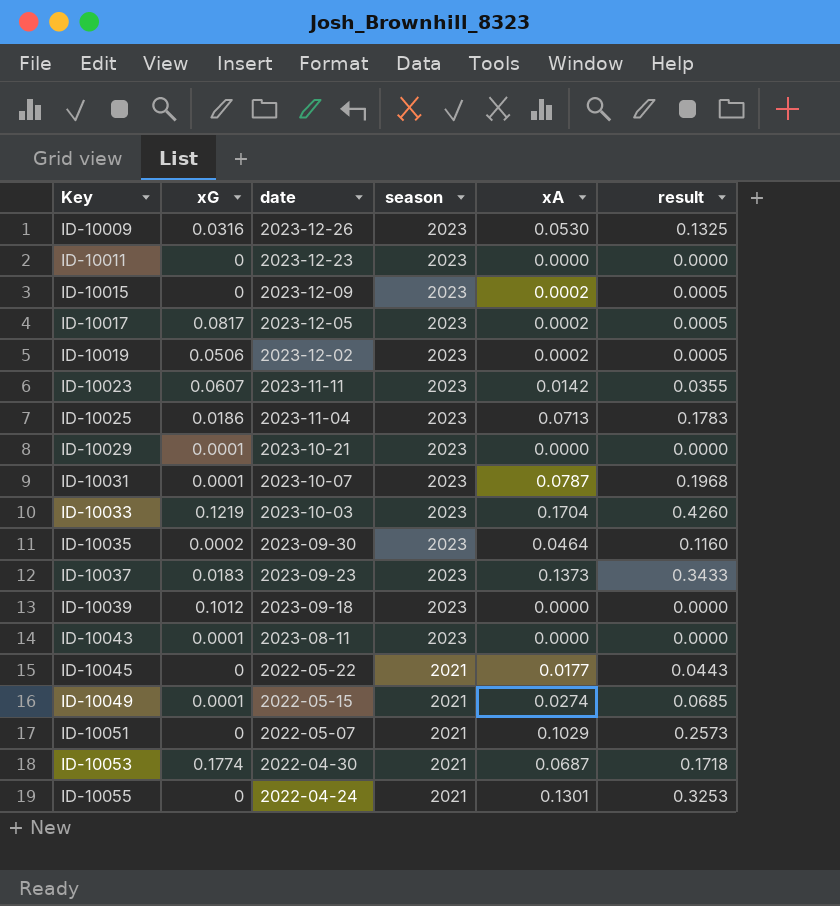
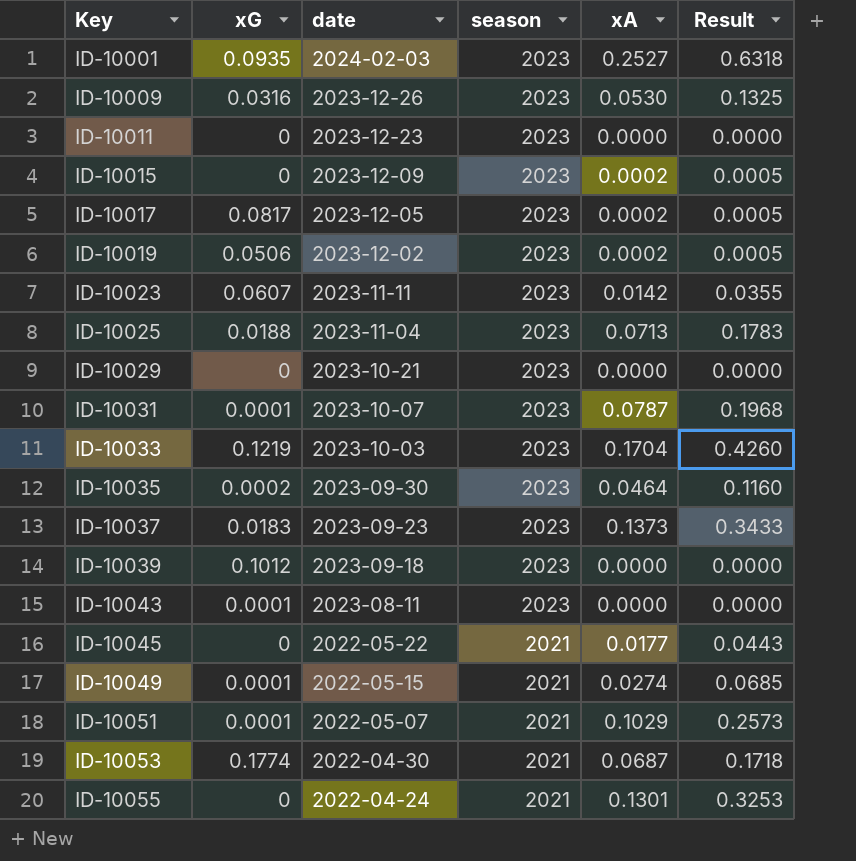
column name: result -> Result
row ID-10001: none -> 0.0935 | 2024-02-03 | 2023 | 0.2527 | 0.6318
ID-10025 | xG: 0.0186 -> 0.0188
ID-10029 | xG: 0.0001 -> 0
ID-10051 | xG: 0 -> 0.0001

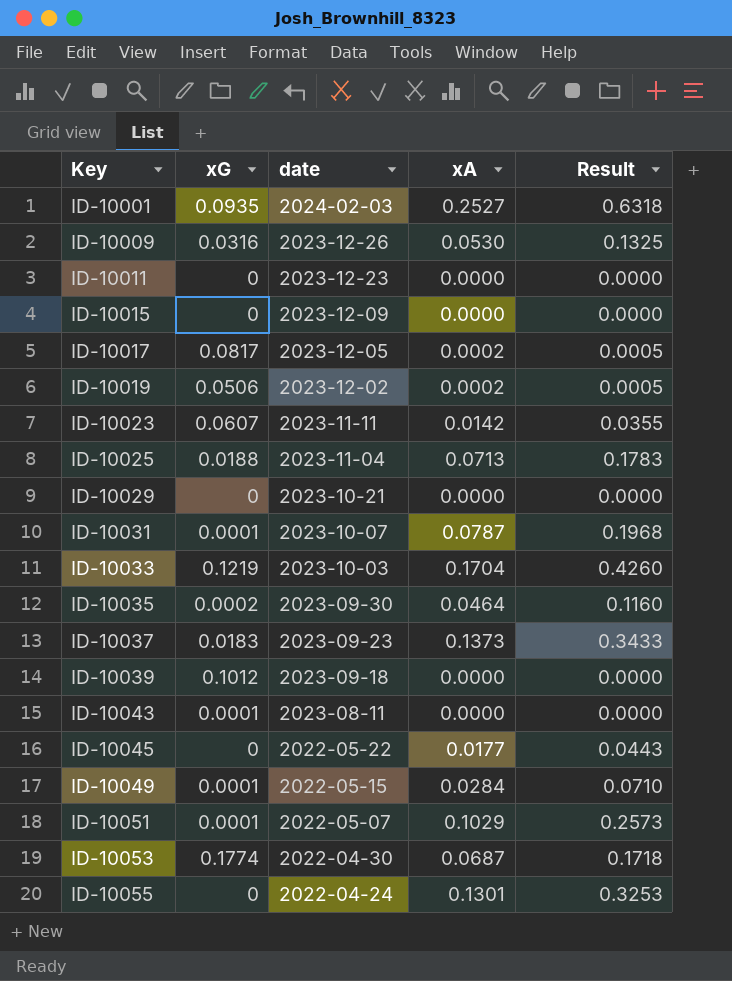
column season | position: 4 -> none
ID-10015 | xA: 0.0002 -> 0.0000
ID-10015 | Result: 0.0005 -> 0.0000
ID-10049 | xA: 0.0274 -> 0.0284
ID-10049 | Result: 0.0685 -> 0.0710

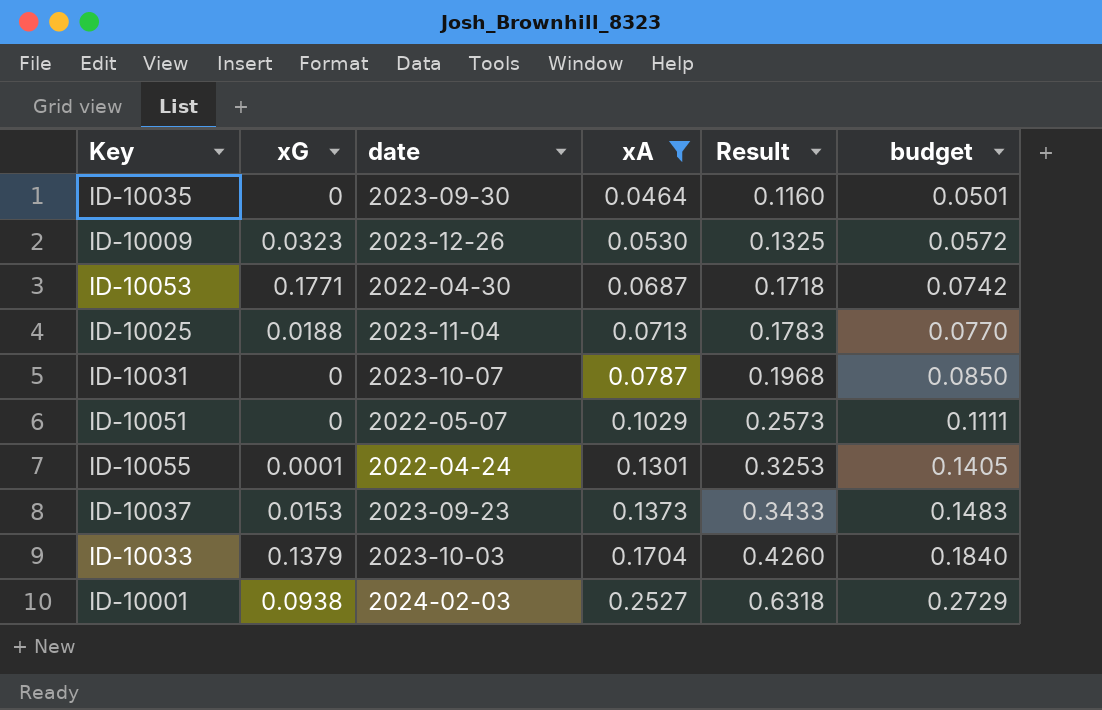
filter: none -> xA >= 0.0464
row order: Key ascending -> xA ascending
column budget | formula: none -> [xA] * 1.08
ID-10035 | xG: 0.0002 -> 0
ID-10009 | xG: 0.0316 -> 0.0323
ID-10053 | xG: 0.1774 -> 0.1771
ID-10031 | xG: 0.0001 -> 0
ID-10051 | xG: 0.0001 -> 0
ID-10055 | xG: 0 -> 0.0001
ID-10037 | xG: 0.0183 -> 0.0153
ID-10033 | xG: 0.1219 -> 0.1379
ID-10001 | xG: 0.0935 -> 0.0938

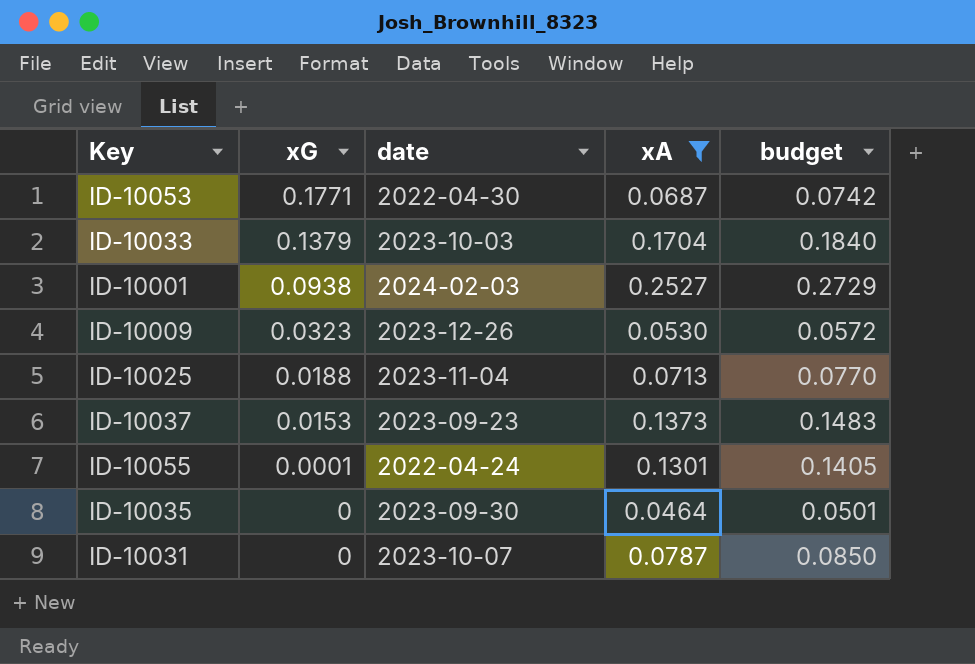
row order: xA ascending -> xG descending
column Result | formula: [xA] * 2.5 -> none
row ID-10051: 0 | 2022-05-07 | 0.1029 | 0.2573 | 0.1111 -> none

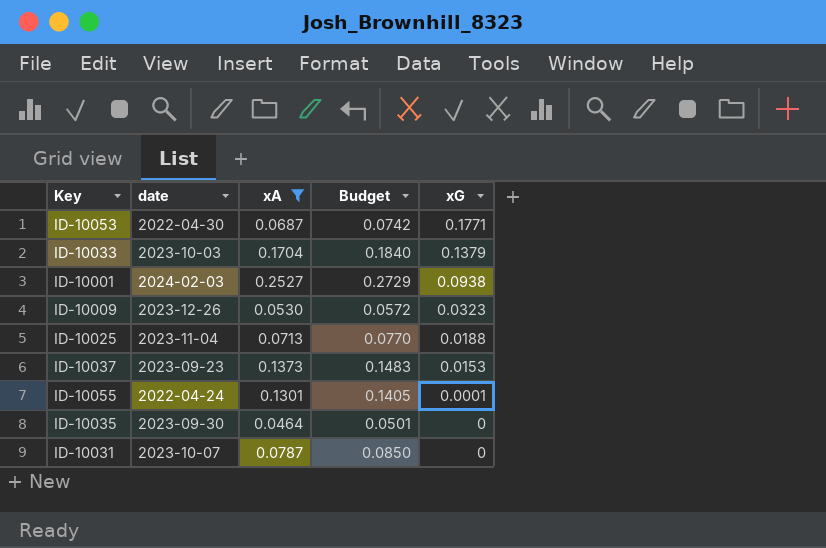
column name: budget -> Budget
column xG | position: 2 -> 5

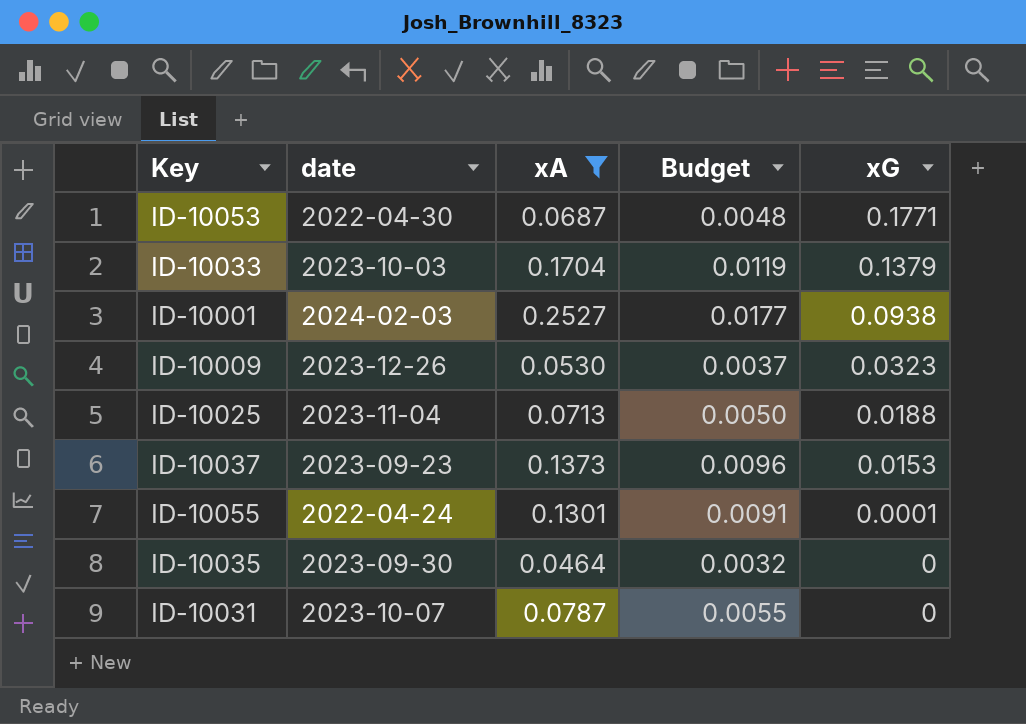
column Budget | formula: [xA] * 1.08 -> [xA] * 0.07

